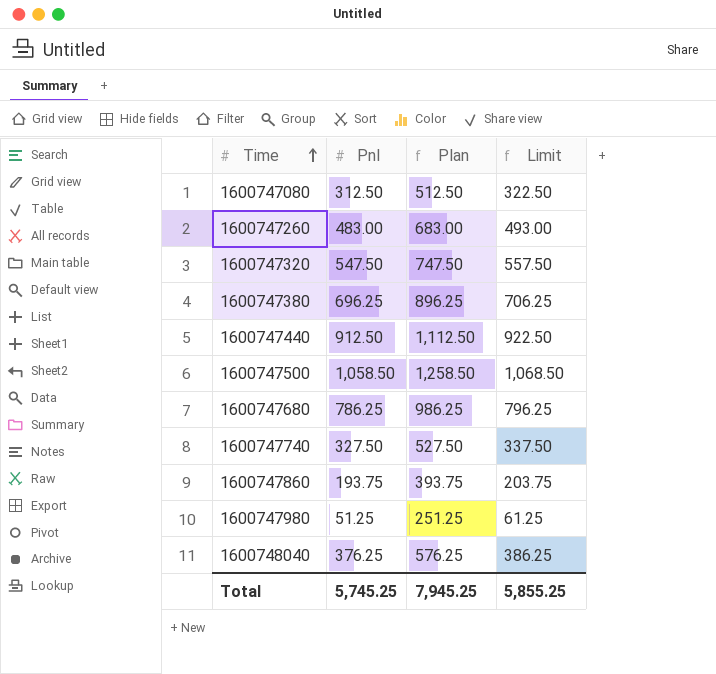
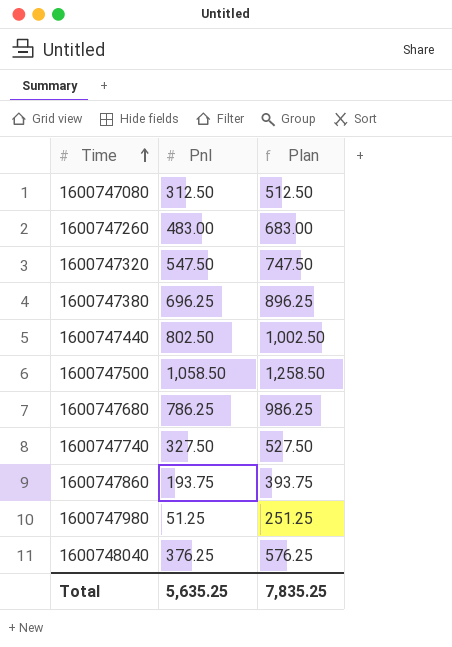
column Limit | formula: [Pnl] + 10 -> none
1600747440 | Pnl: 912.50 -> 802.50
1600747440 | Plan: 1,112.50 -> 1,002.50
Total | Pnl: 5,745.25 -> 5,635.25
Total | Plan: 7,945.25 -> 7,835.25

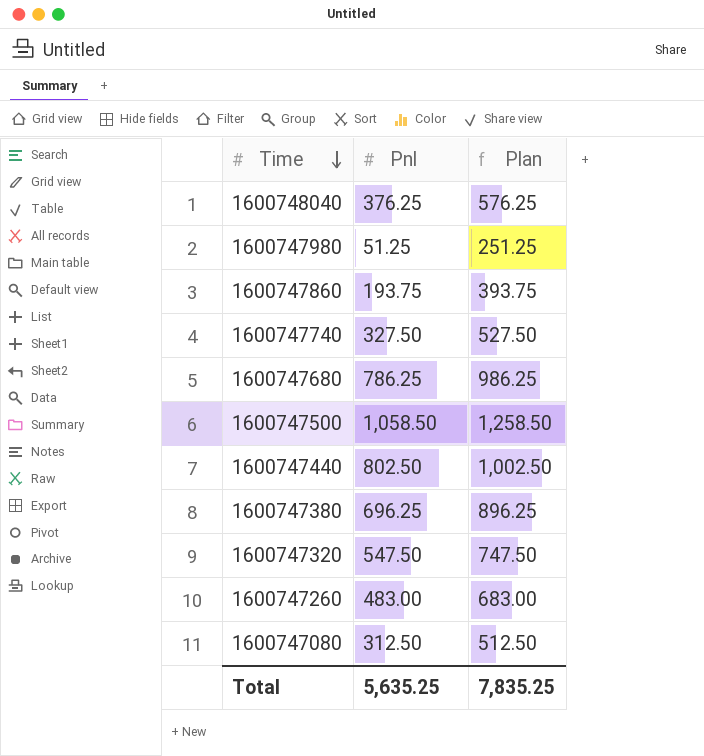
row order: Time ascending -> Time descending

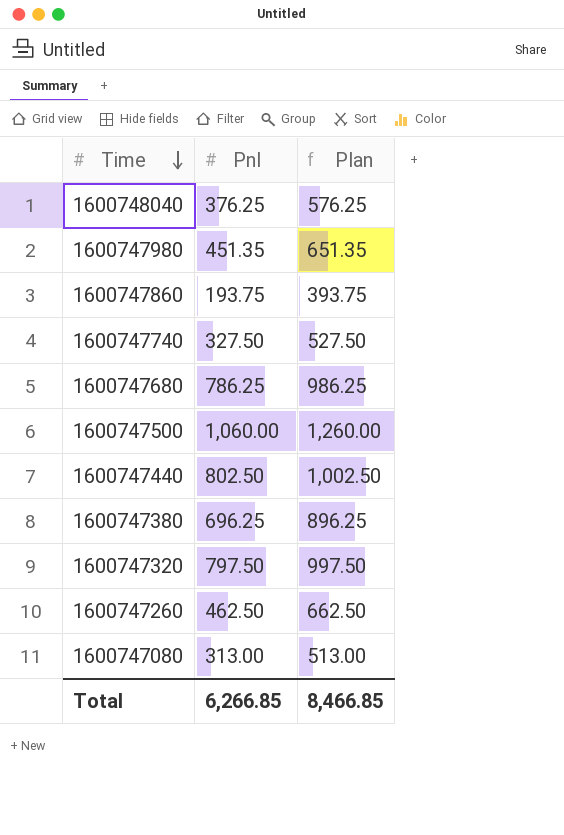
1600747980 | Pnl: 51.25 -> 451.35
1600747980 | Plan: 251.25 -> 651.35
1600747500 | Pnl: 1,058.50 -> 1,060.00
1600747500 | Plan: 1,258.50 -> 1,260.00
1600747320 | Pnl: 547.50 -> 797.50
1600747320 | Plan: 747.50 -> 997.50
1600747260 | Pnl: 483.00 -> 462.50
1600747260 | Plan: 683.00 -> 662.50
1600747080 | Pnl: 312.50 -> 313.00
1600747080 | Plan: 512.50 -> 513.00
Total | Pnl: 5,635.25 -> 6,266.85
Total | Plan: 7,835.25 -> 8,466.85

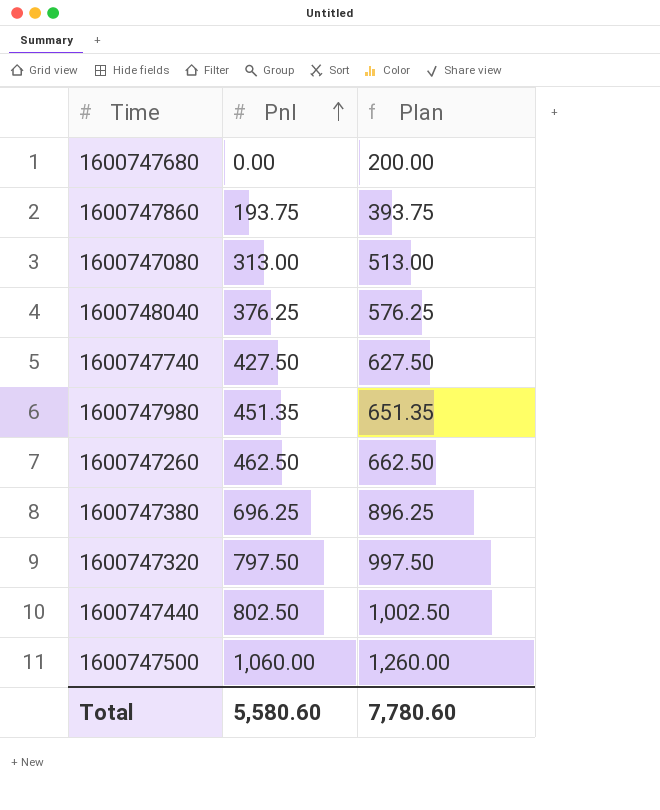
row order: Time descending -> Pnl ascending
1600747680 | Pnl: 786.25 -> 0.00
1600747680 | Plan: 986.25 -> 200.00
1600747740 | Pnl: 327.50 -> 427.50
1600747740 | Plan: 527.50 -> 627.50
Total | Pnl: 6,266.85 -> 5,580.60
Total | Plan: 8,466.85 -> 7,780.60

